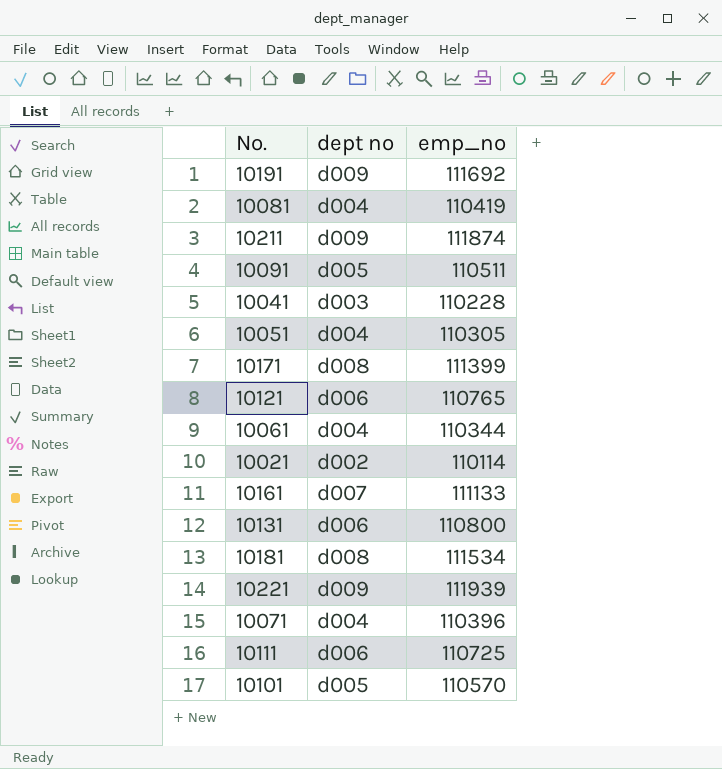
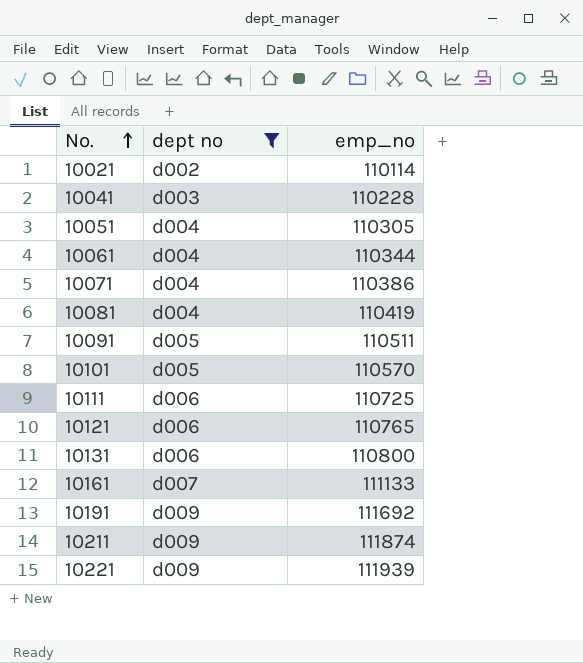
filter: none -> dept no != d008
row order: none -> No. ascending
10071 | emp_no: 110396 -> 110386

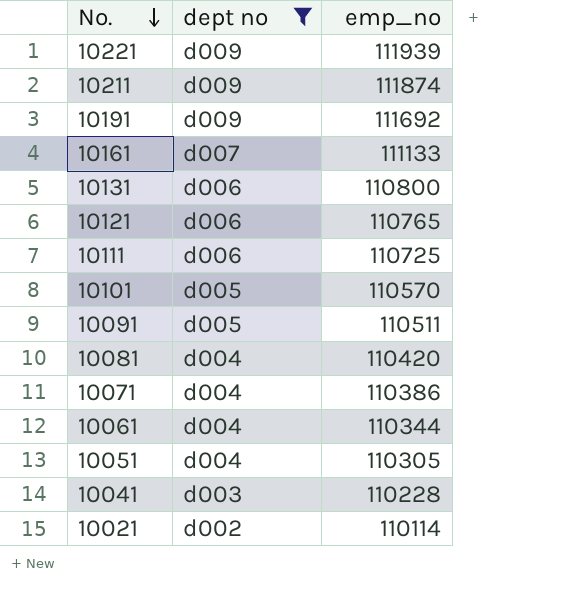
row order: No. ascending -> No. descending
10081 | emp_no: 110419 -> 110420

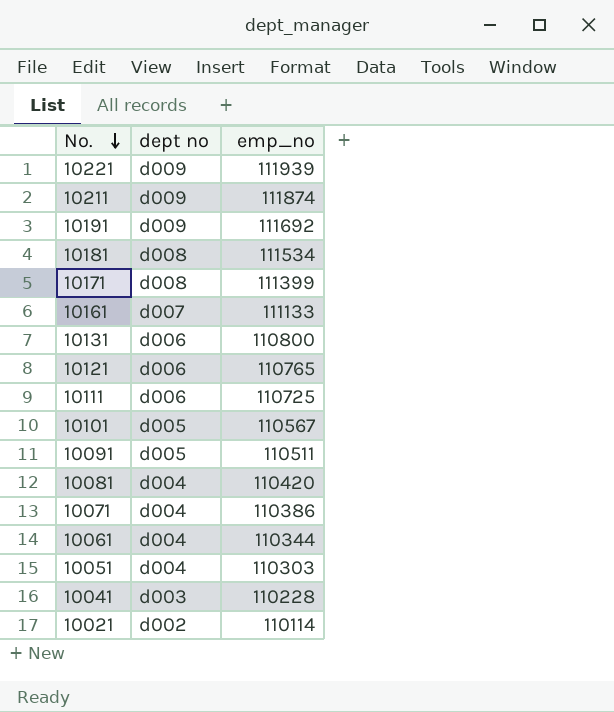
filter: dept no != d008 -> none
10101 | emp_no: 110570 -> 110567
10051 | emp_no: 110305 -> 110303

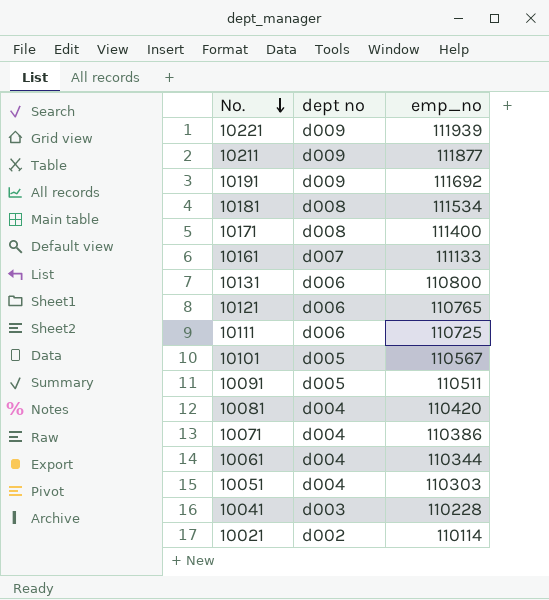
10211 | emp_no: 111874 -> 111877
10171 | emp_no: 111399 -> 111400

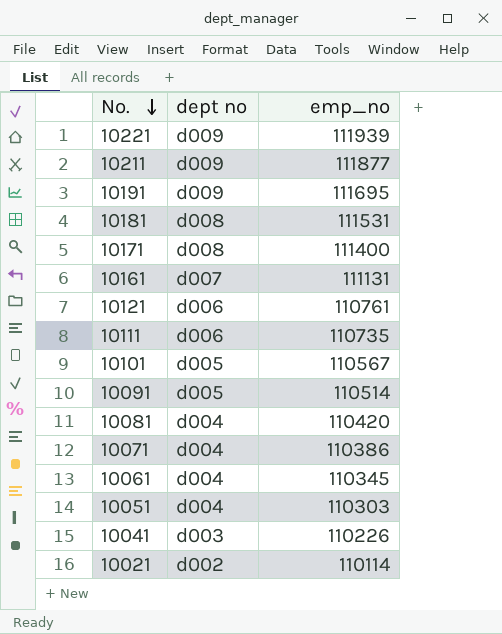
row 10131: d006 | 110800 -> none
10191 | emp_no: 111692 -> 111695
10181 | emp_no: 111534 -> 111531
10161 | emp_no: 111133 -> 111131
10121 | emp_no: 110765 -> 110761
10111 | emp_no: 110725 -> 110735
10091 | emp_no: 110511 -> 110514
10061 | emp_no: 110344 -> 110345
10041 | emp_no: 110228 -> 110226

